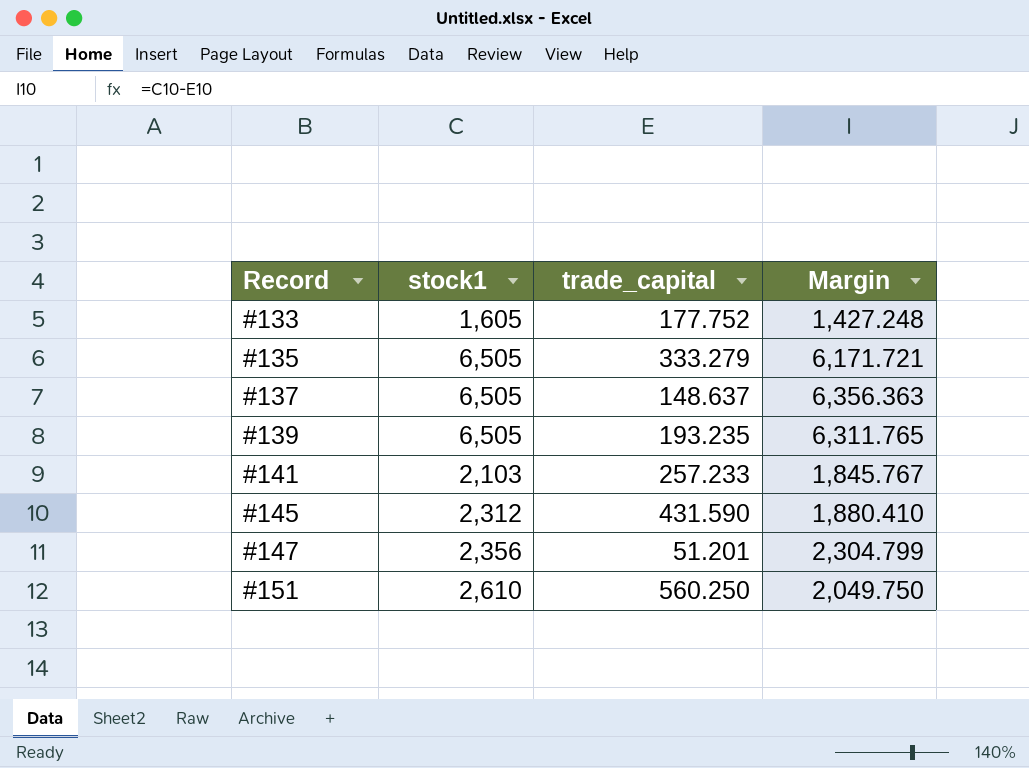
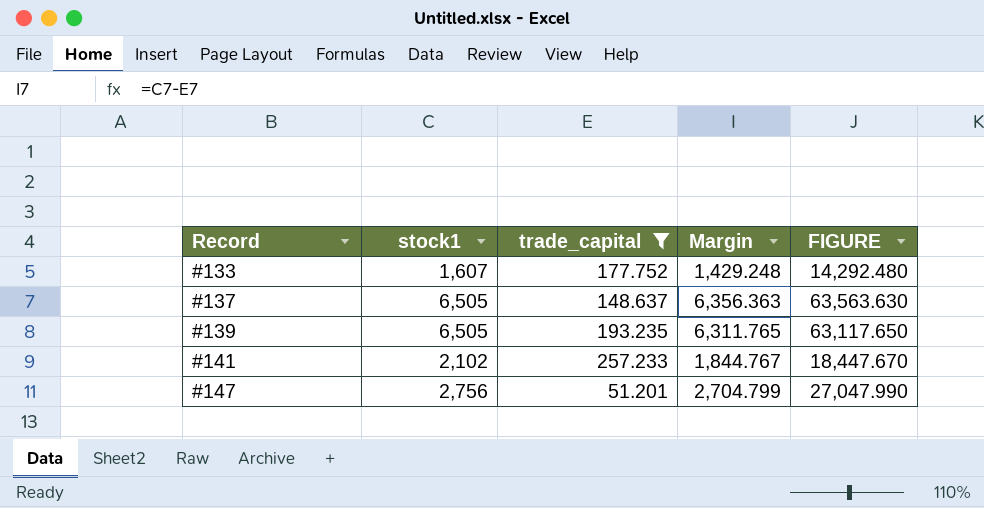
filter: none -> trade_capital <= 257.233
column FIGURE | formula: none -> [Margin] * 10
#133 | stock1: 1,605 -> 1,607
#133 | Margin: 1,427.248 -> 1,429.248
#141 | stock1: 2,103 -> 2,102
#141 | Margin: 1,845.767 -> 1,844.767
#147 | stock1: 2,356 -> 2,756
#147 | Margin: 2,304.799 -> 2,704.799

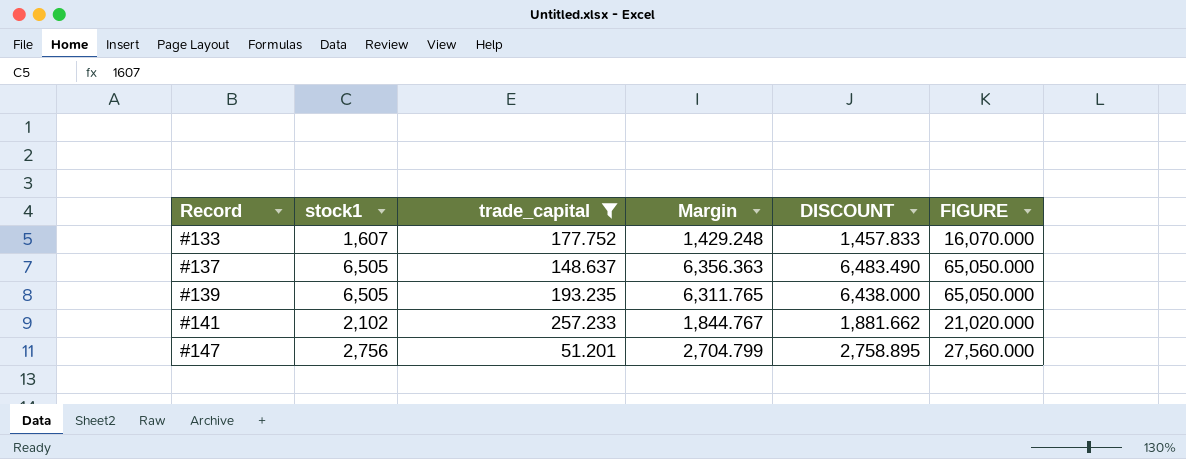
column DISCOUNT | formula: none -> [Margin] * 1.02
column FIGURE | formula: [Margin] * 10 -> [stock1] * 10

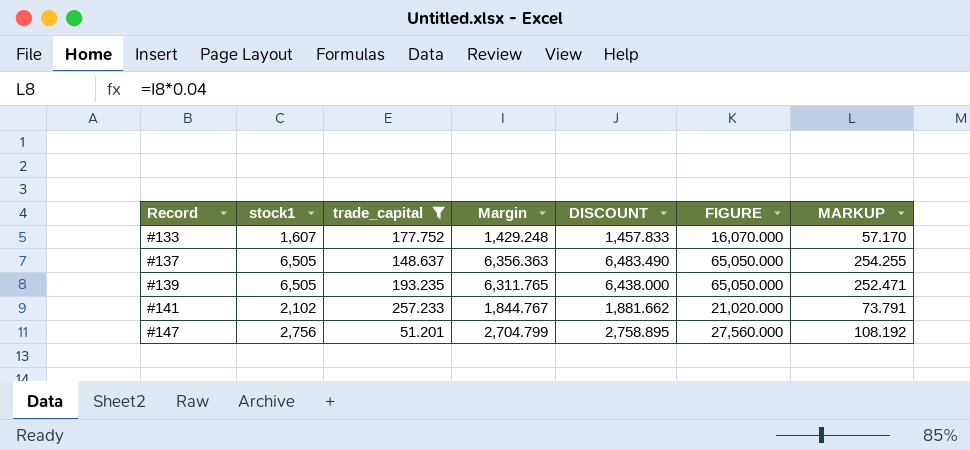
column MARKUP | formula: none -> [Margin] * 0.04

